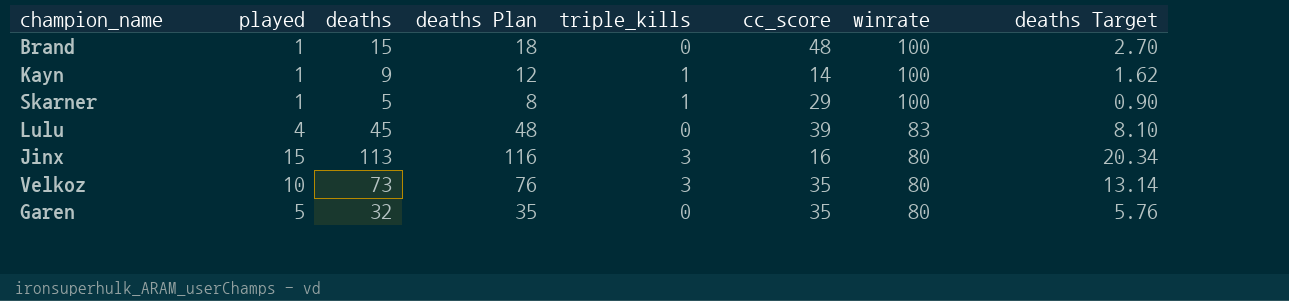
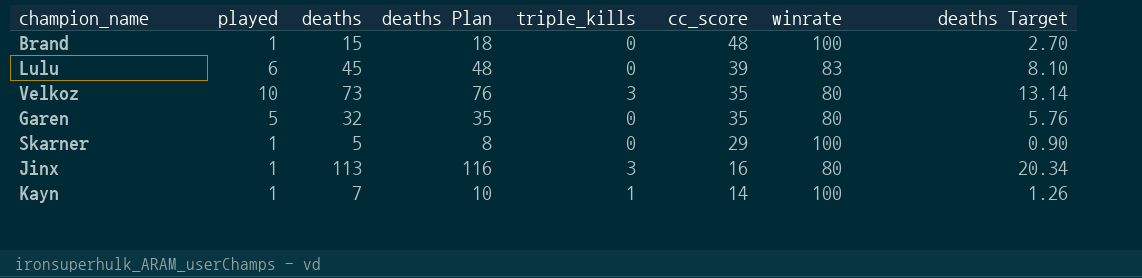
row order: winrate descending -> cc_score descending
Lulu | played: 4 -> 6
Skarner | triple_kills: 1 -> 0
Jinx | played: 15 -> 1
Kayn | deaths: 9 -> 7
Kayn | deaths Plan: 12 -> 10
Kayn | deaths Target: 1.62 -> 1.26

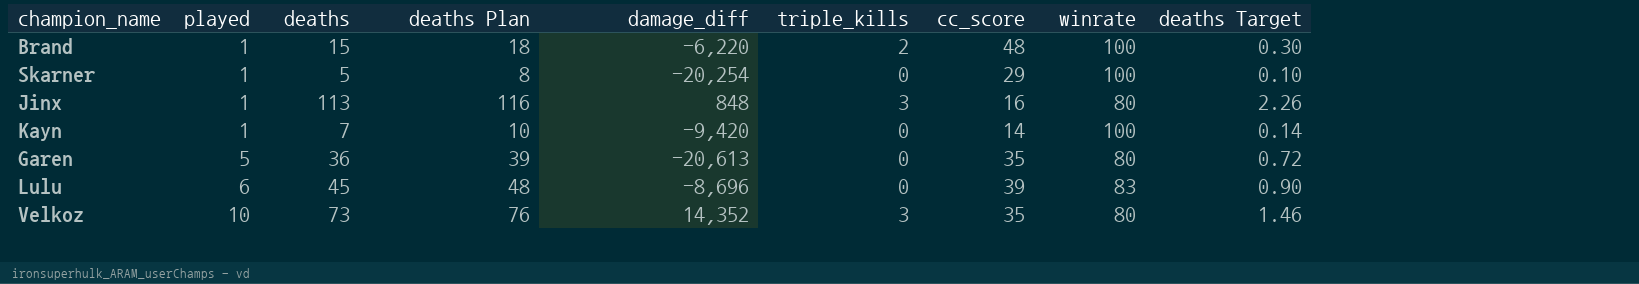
row order: cc_score descending -> played ascending
column damage_diff | position: none -> 5
column deaths Target | formula: [deaths] * 0.18 -> [deaths] * 0.02
Brand | triple_kills: 0 -> 2
Kayn | triple_kills: 1 -> 0
Garen | deaths: 32 -> 36
Garen | deaths Plan: 35 -> 39

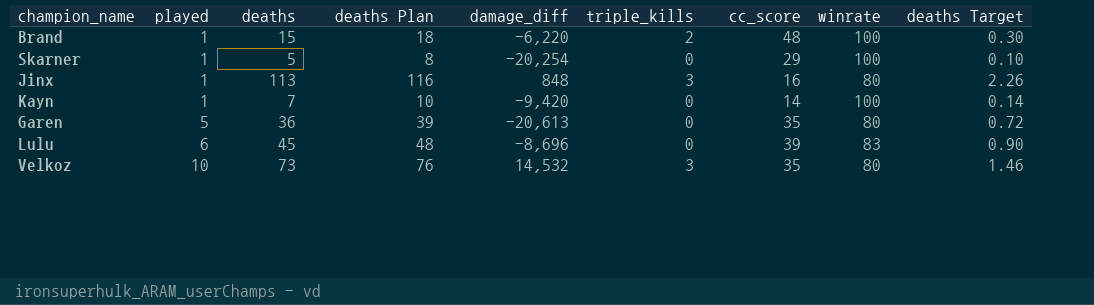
Velkoz | damage_diff: 14,352 -> 14,532

